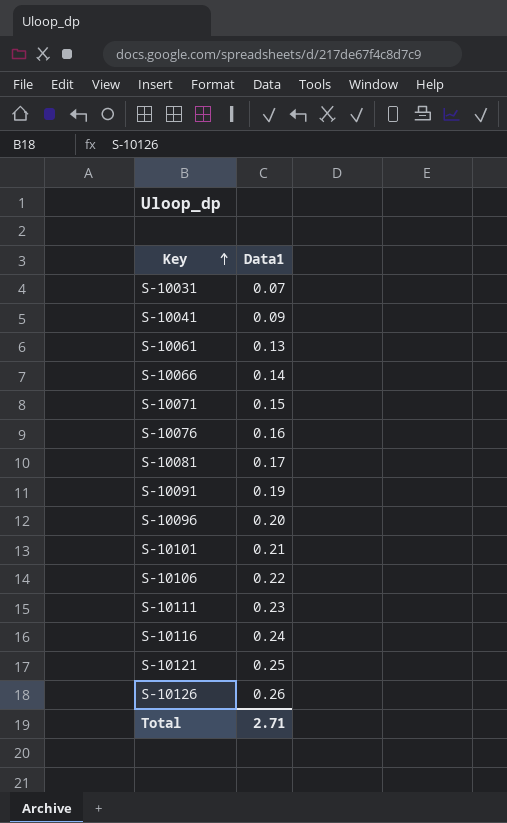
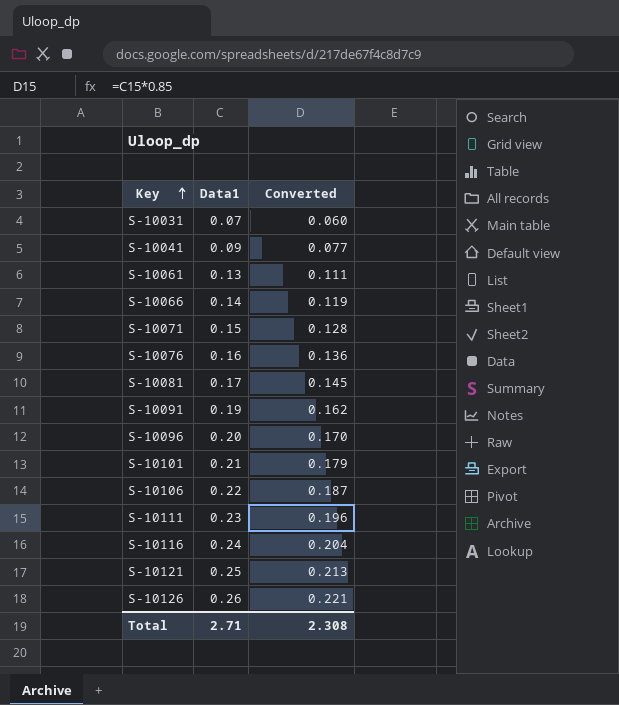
column Converted | formula: none -> [Data1] * 0.85

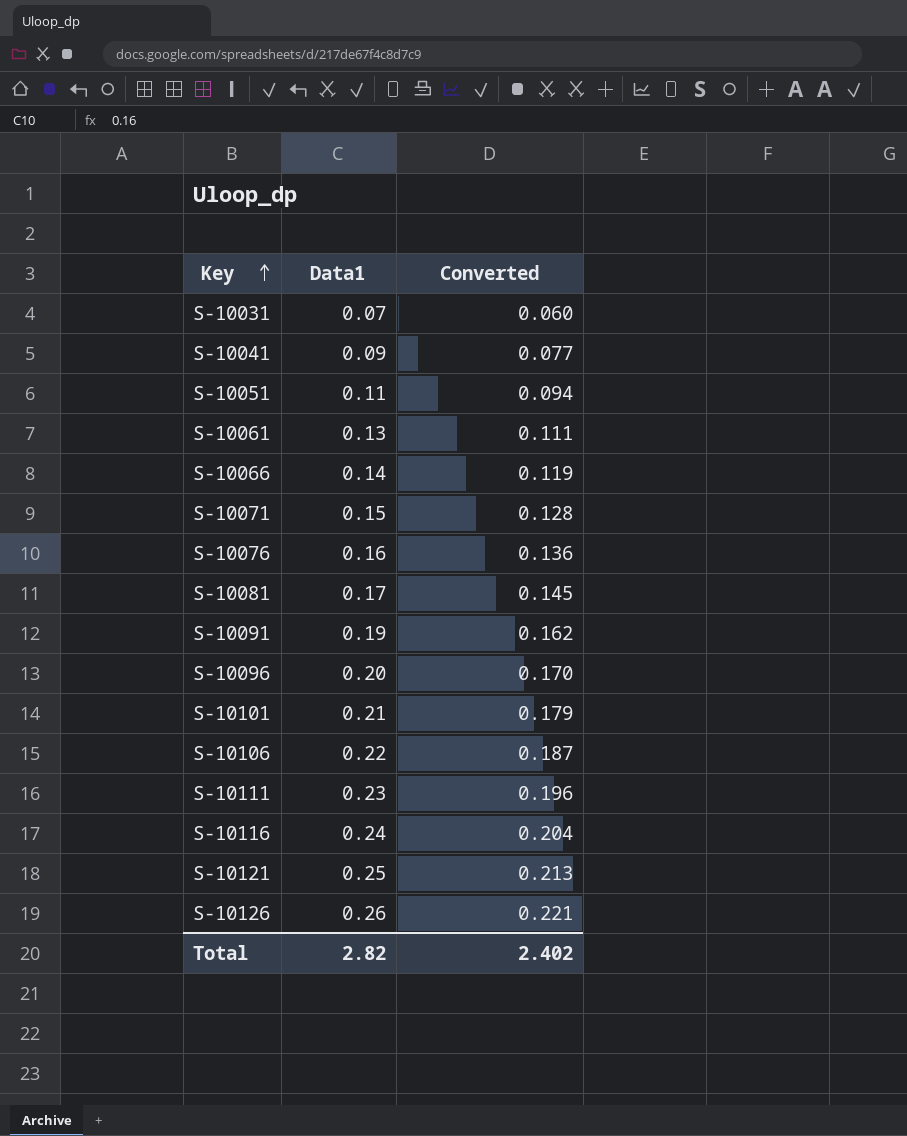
row S-10051: none -> 0.11 | 0.094
Total | Data1: 2.71 -> 2.82
Total | Converted: 2.308 -> 2.402

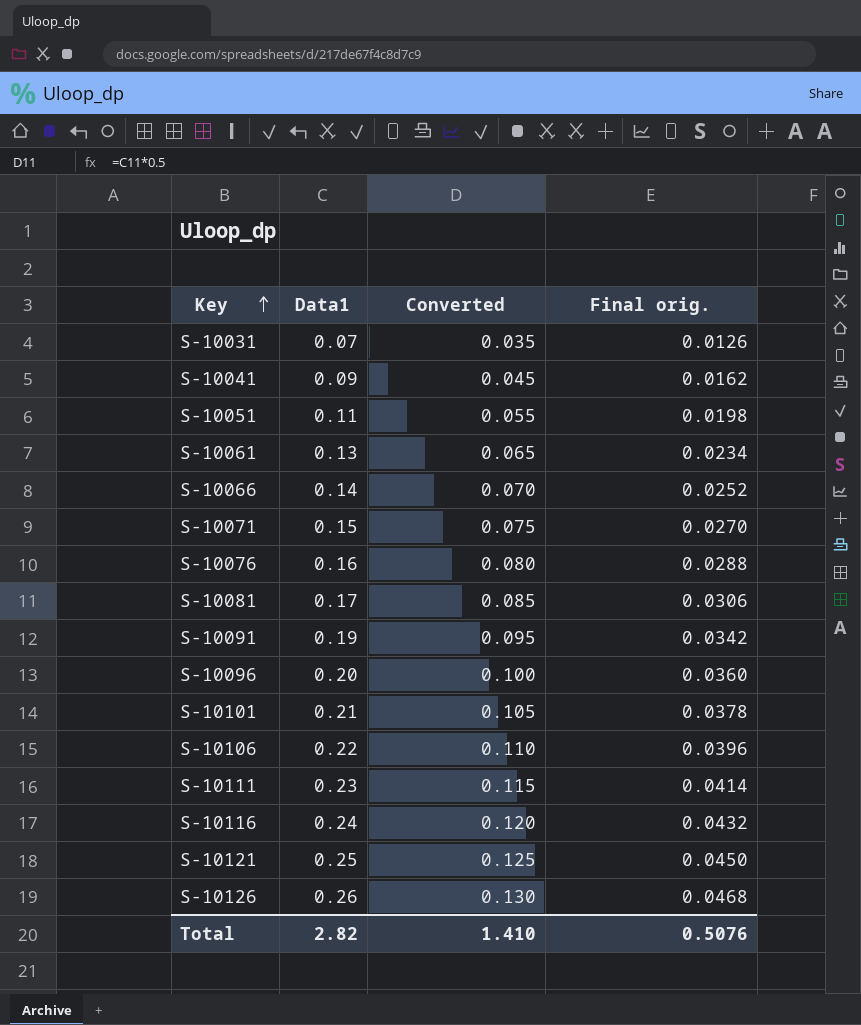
column Converted | formula: [Data1] * 0.85 -> [Data1] * 0.5
column Final orig. | formula: none -> [Data1] * 0.18
Total | Converted: 2.402 -> 1.410

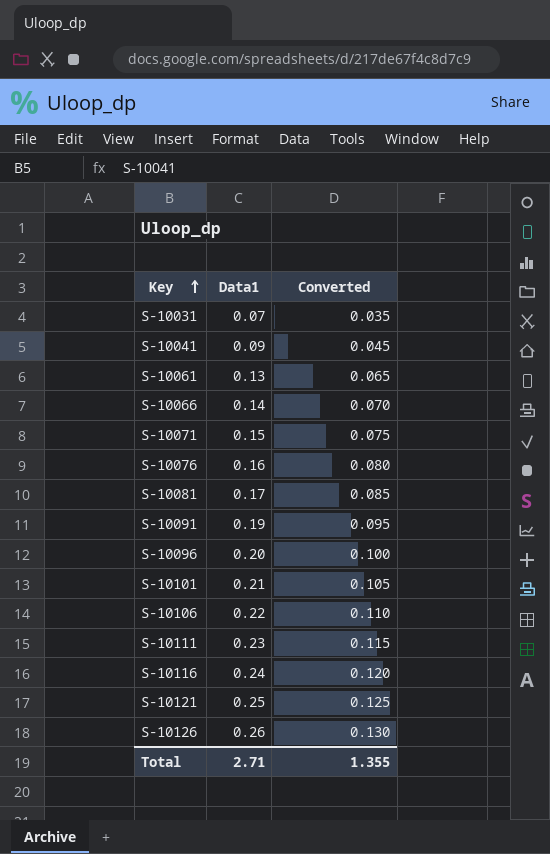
column Final orig. | formula: [Data1] * 0.18 -> none
row S-10051: 0.11 | 0.055 | 0.0198 -> none
Total | Data1: 2.82 -> 2.71
Total | Converted: 1.410 -> 1.355

